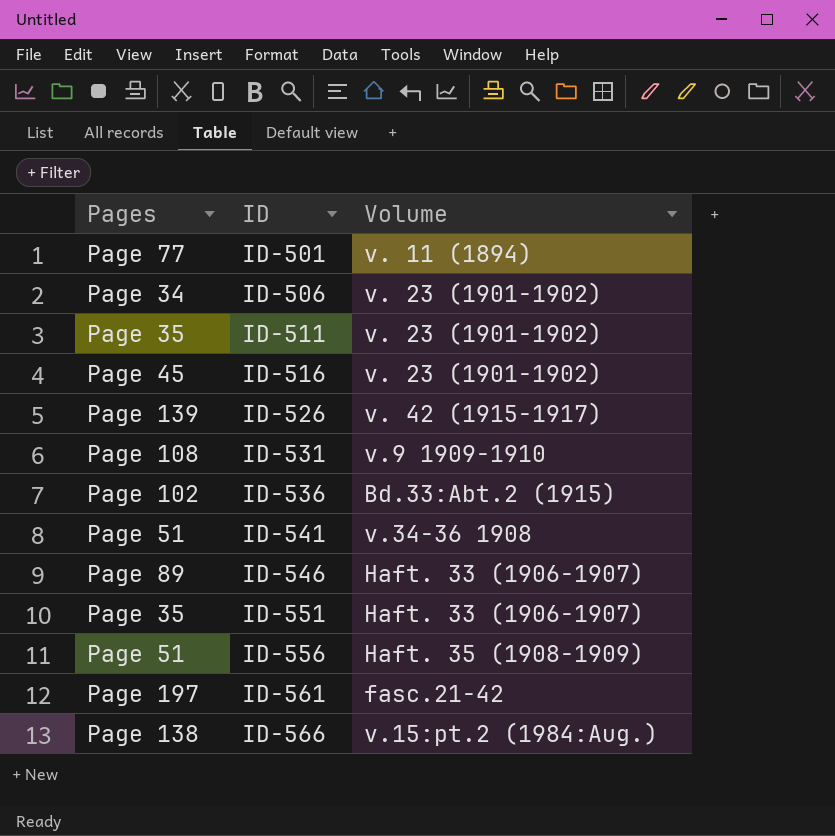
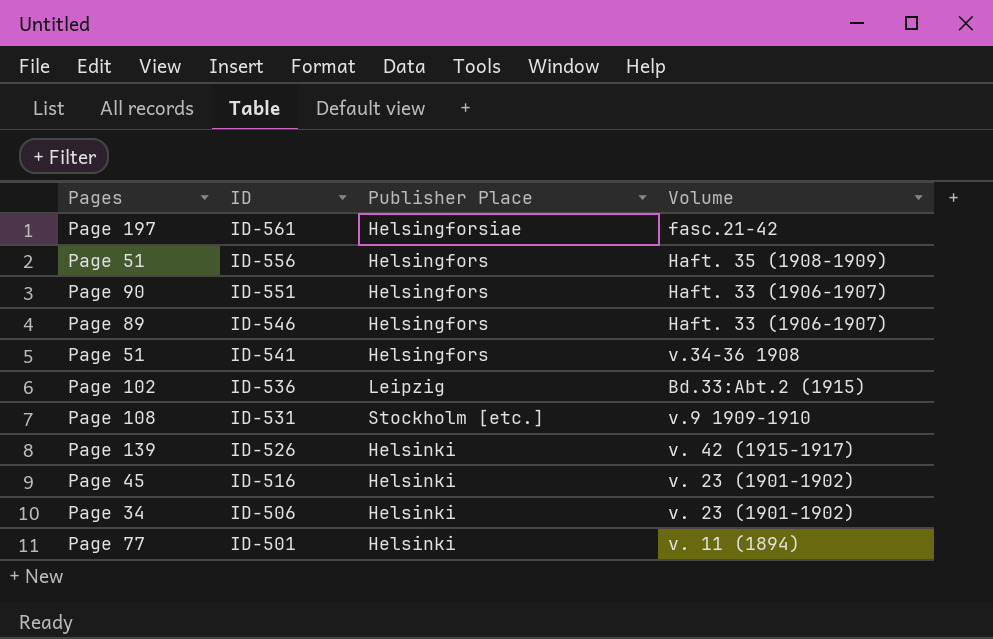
row order: ID ascending -> ID descending
column Publisher Place | position: none -> 3
row ID-511: Page 35 | v. 23 (1901-1902) -> none
row ID-566: Page 138 | v.15:pt.2 (1984:Aug.) -> none
ID-551 | Pages: Page 35 -> Page 90

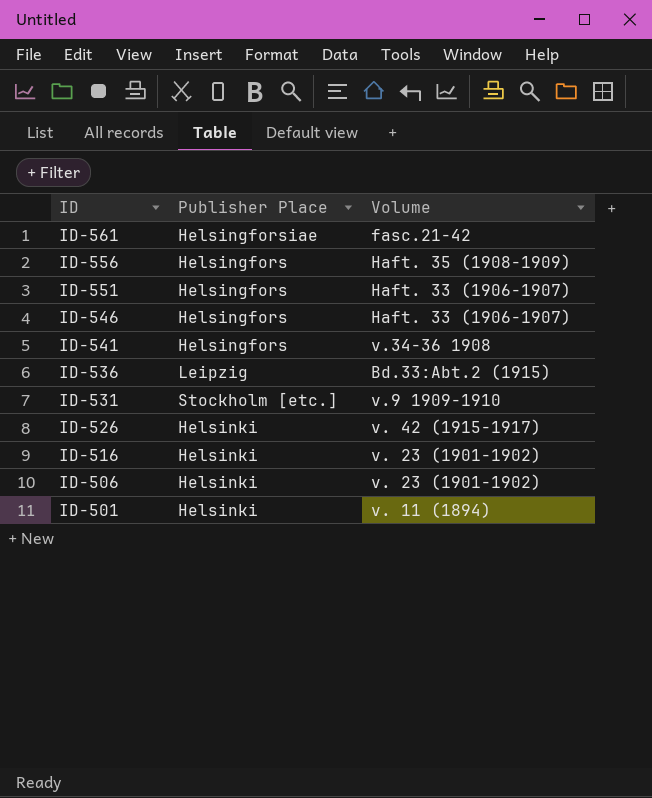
column Pages | position: 1 -> none

